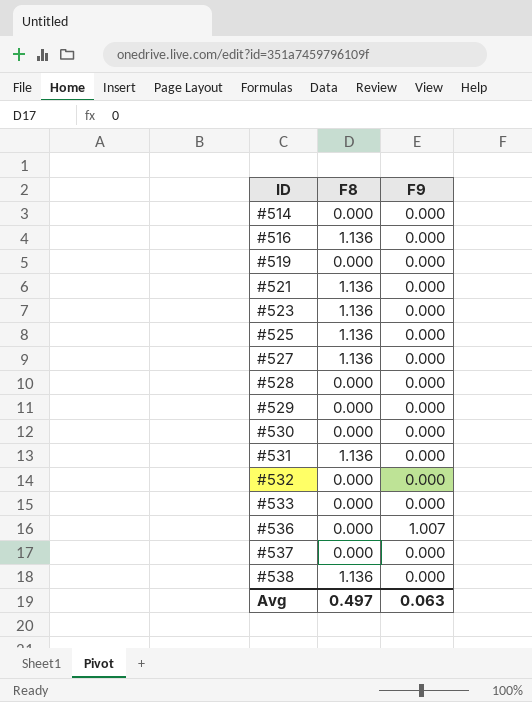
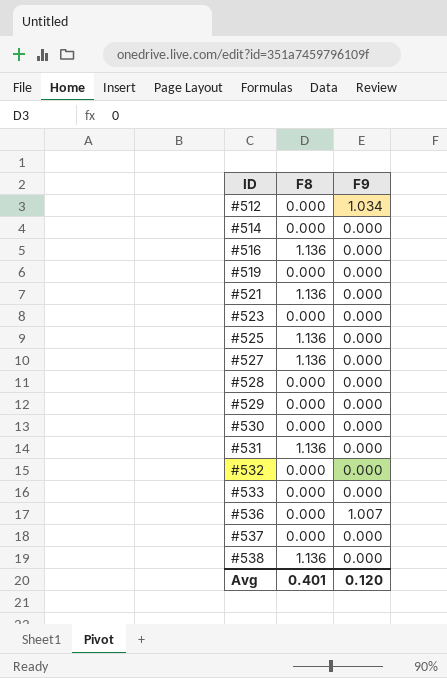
row #512: none -> 0.000 | 1.034
#523 | F8: 1.136 -> 0.000
Avg | F8: 0.497 -> 0.401
Avg | F9: 0.063 -> 0.120

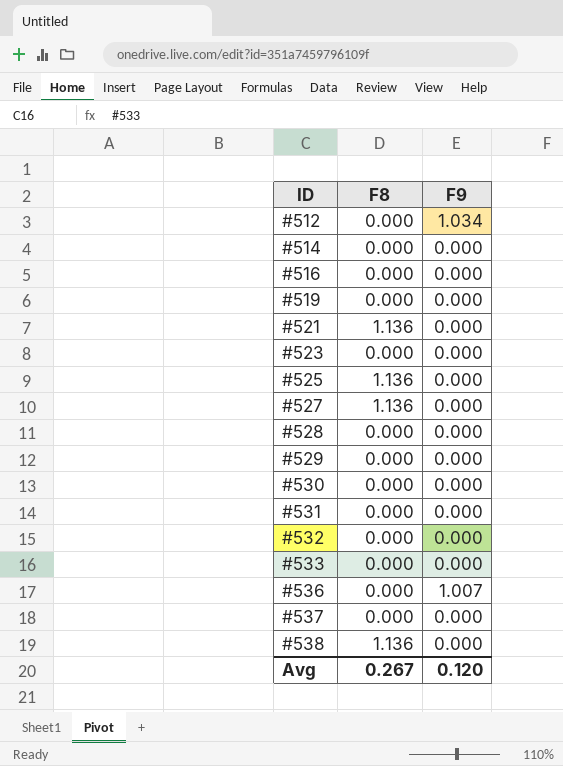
#516 | F8: 1.136 -> 0.000
#531 | F8: 1.136 -> 0.000
Avg | F8: 0.401 -> 0.267

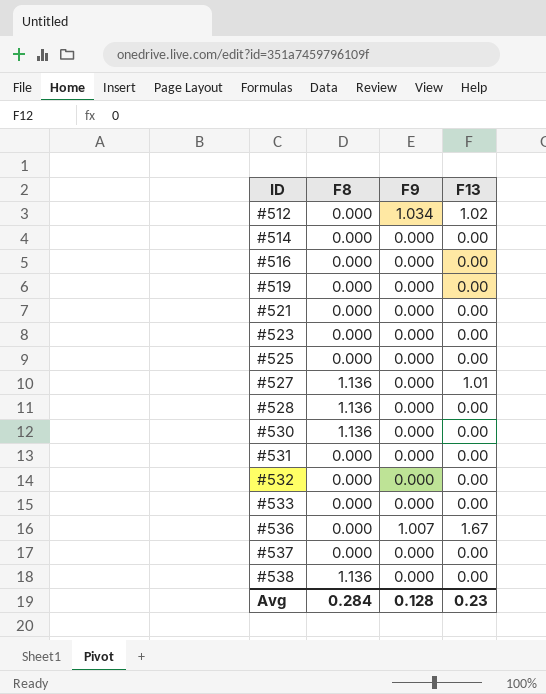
column F13 | position: none -> 4
row #529: 0.000 | 0.000 -> none
#521 | F8: 1.136 -> 0.000
#525 | F8: 1.136 -> 0.000
#528 | F8: 0.000 -> 1.136
#530 | F8: 0.000 -> 1.136
Avg | F8: 0.267 -> 0.284
Avg | F9: 0.120 -> 0.128

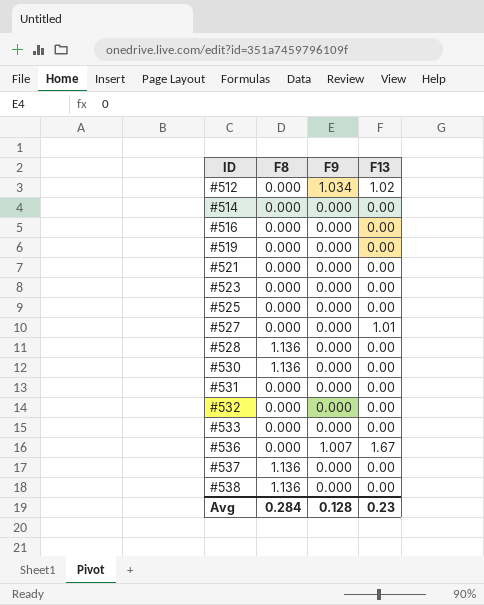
#527 | F8: 1.136 -> 0.000
#537 | F8: 0.000 -> 1.136

